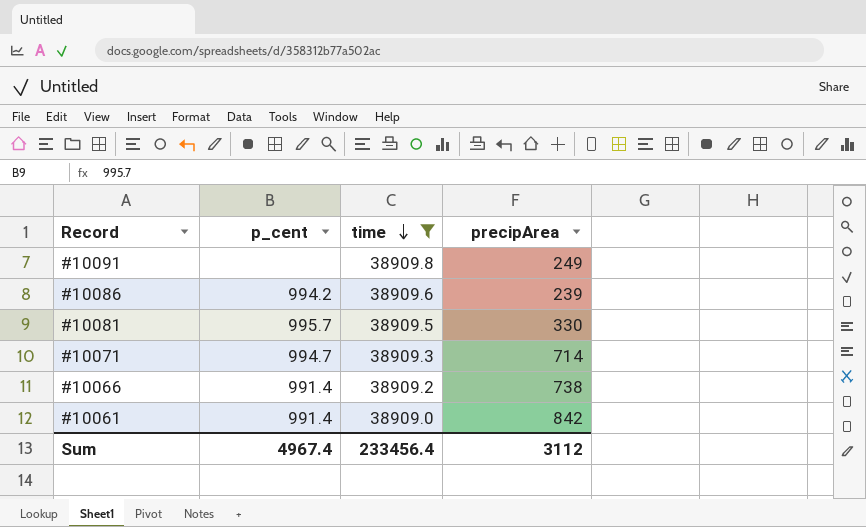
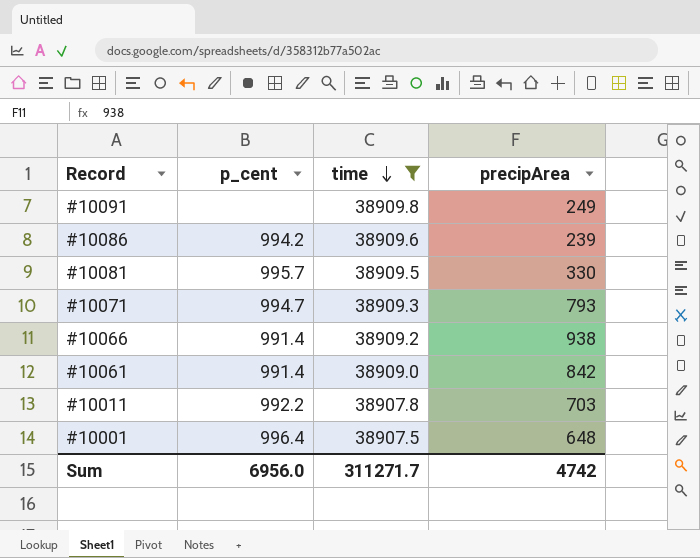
#10071 | precipArea: 714 -> 793
#10066 | precipArea: 738 -> 938
row #10011: none -> 992.2 | 38907.8 | 703
row #10001: none -> 996.4 | 38907.5 | 648
Sum | p_cent: 4967.4 -> 6956.0
Sum | time: 233456.4 -> 311271.7
Sum | precipArea: 3112 -> 4742

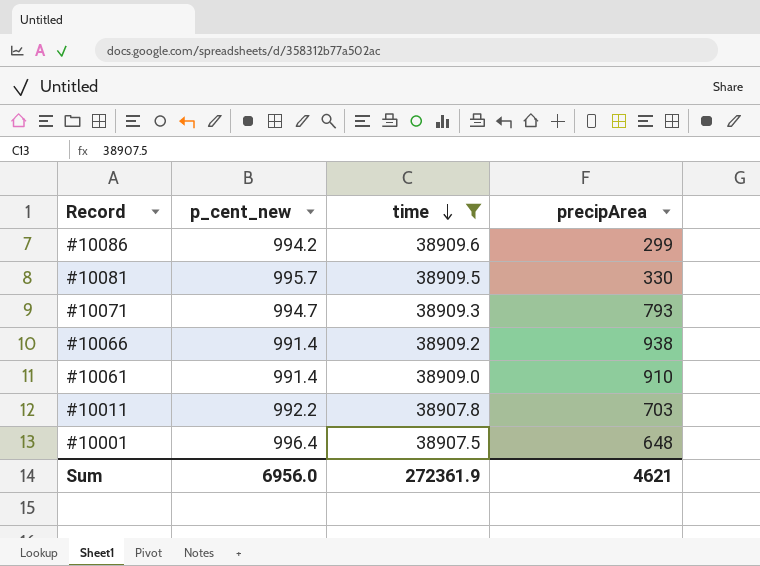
column name: p_cent -> p_cent_new
row #10091: none | 38909.8 | 249 -> none
#10086 | precipArea: 239 -> 299
#10061 | precipArea: 842 -> 910
Sum | time: 311271.7 -> 272361.9
Sum | precipArea: 4742 -> 4621

